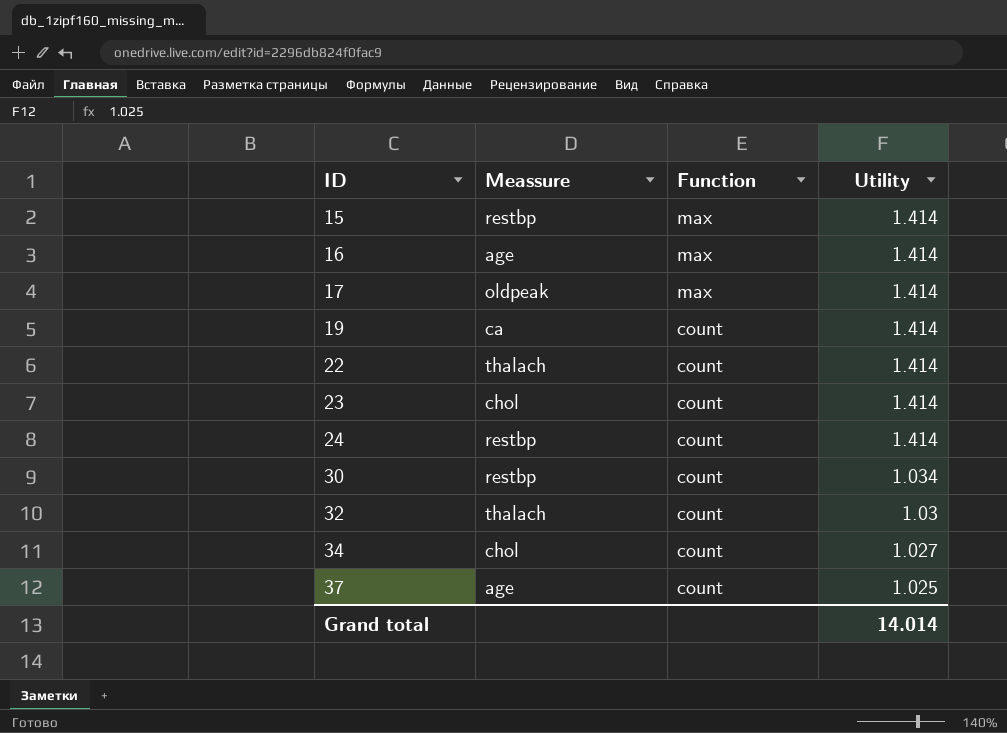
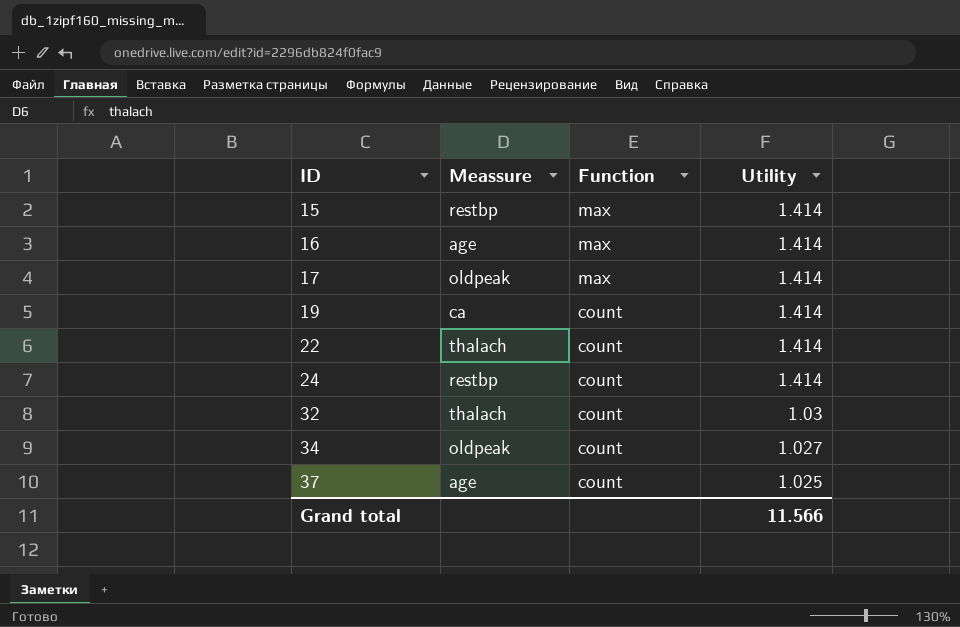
row 23: chol | count | 1.414 -> none
row 30: restbp | count | 1.034 -> none
34 | Meassure: chol -> oldpeak
Grand total | Utility: 14.014 -> 11.566

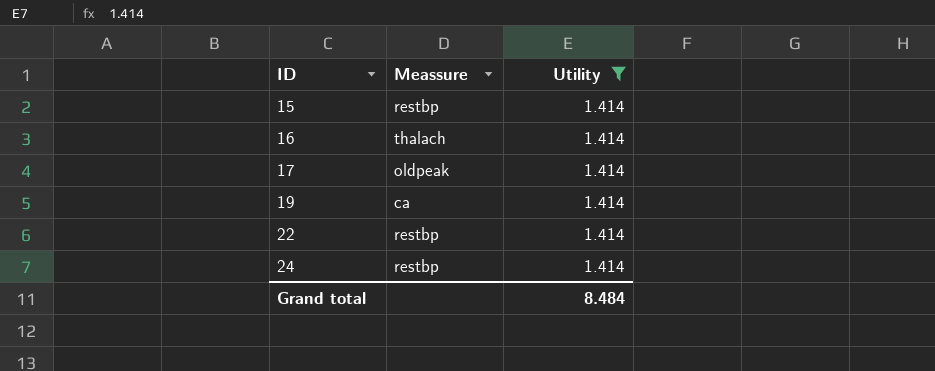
filter: none -> Utility = 1.414
column Function | position: 3 -> none
16 | Meassure: age -> thalach
22 | Meassure: thalach -> restbp
Grand total | Utility: 11.566 -> 8.484

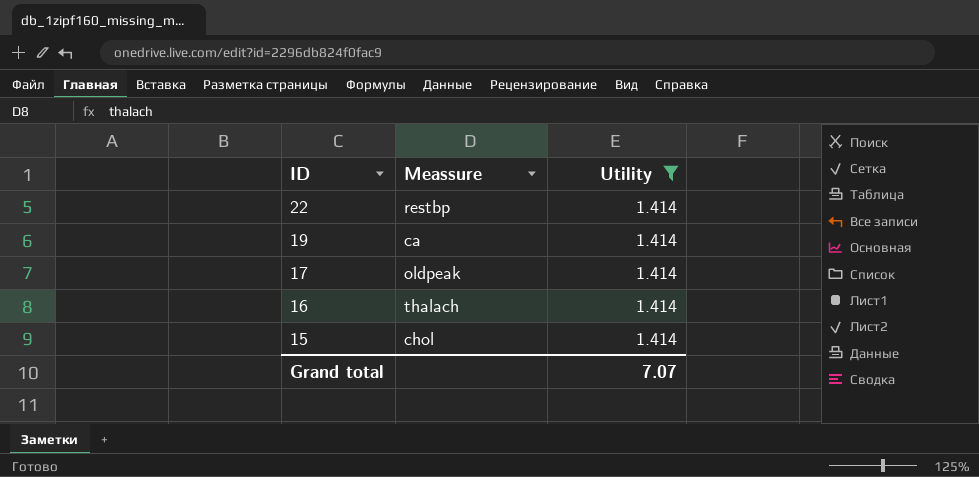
row order: ID ascending -> ID descending
row 24: restbp | 1.414 -> none
15 | Meassure: restbp -> chol
Grand total | Utility: 8.484 -> 7.07

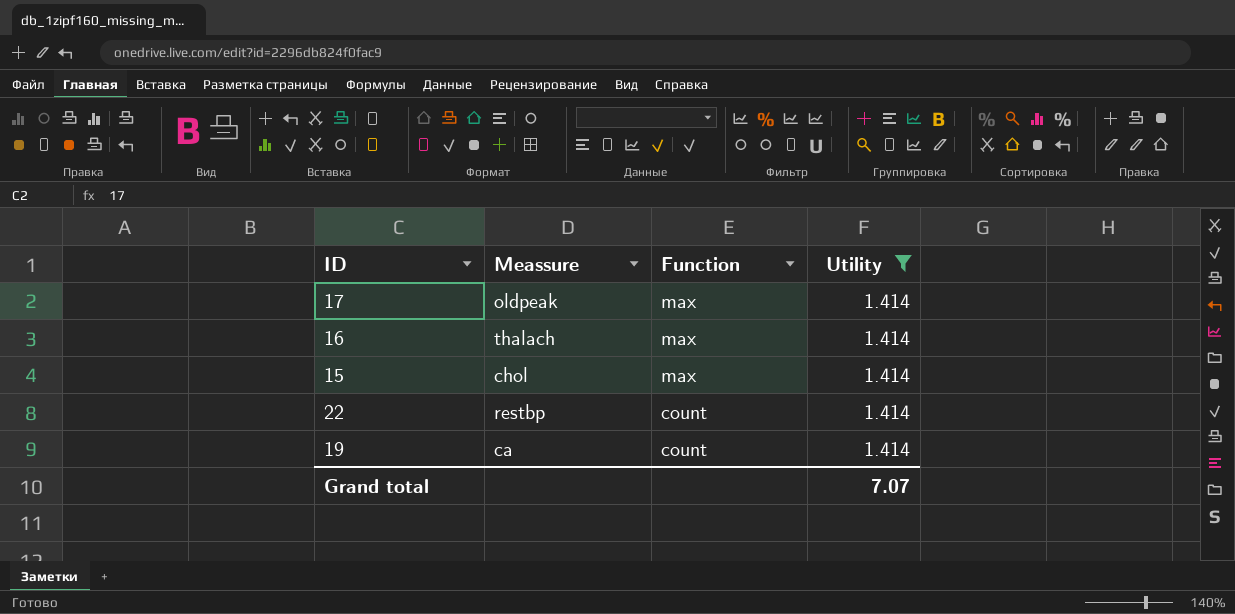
row order: ID descending -> Function descending
column Function | position: none -> 3

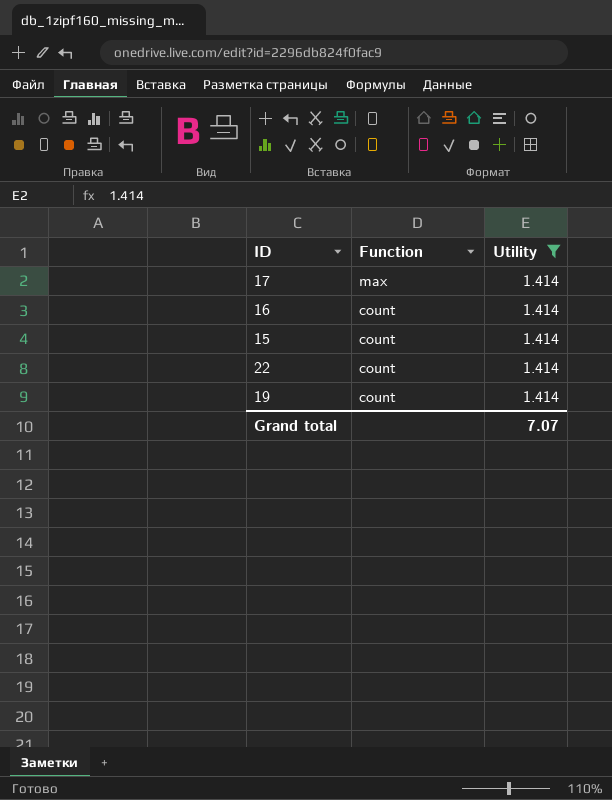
column Meassure | position: 2 -> none
16 | Function: max -> count
15 | Function: max -> count

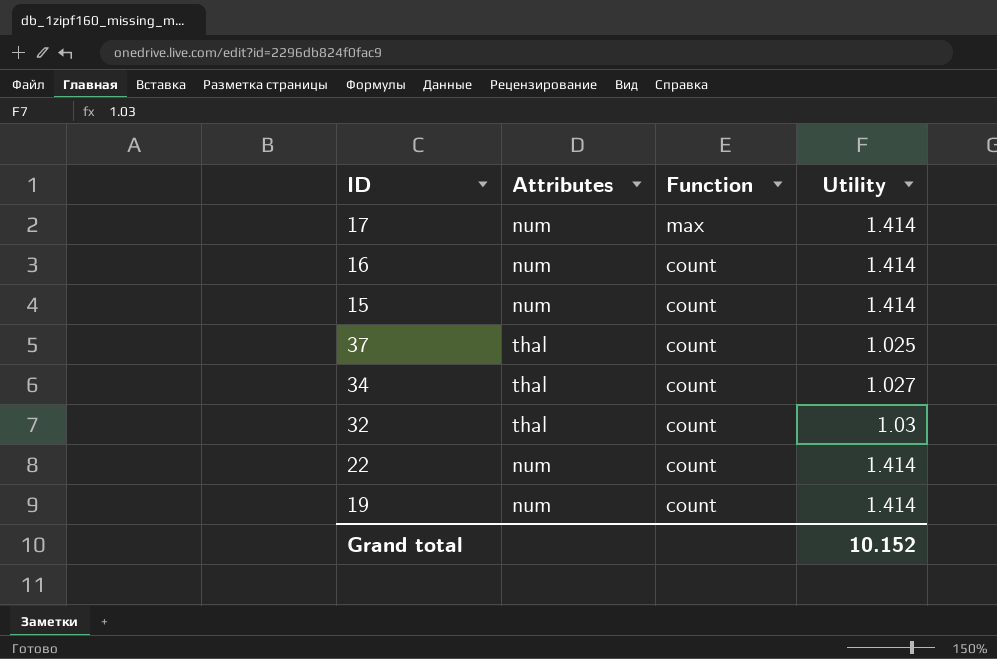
filter: Utility = 1.414 -> none
column Attributes | position: none -> 2
Grand total | Utility: 7.07 -> 10.152

